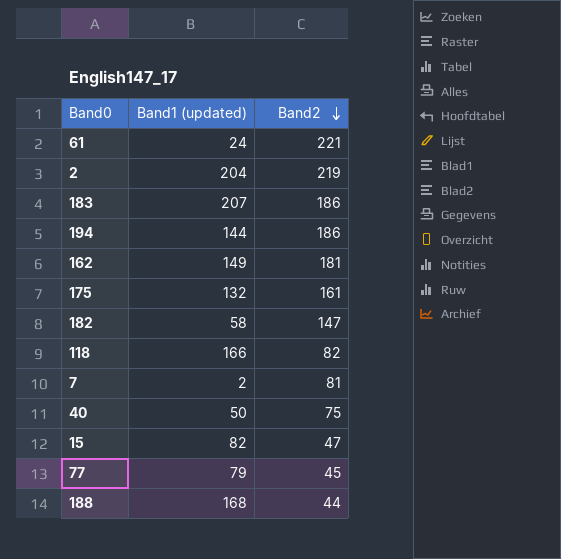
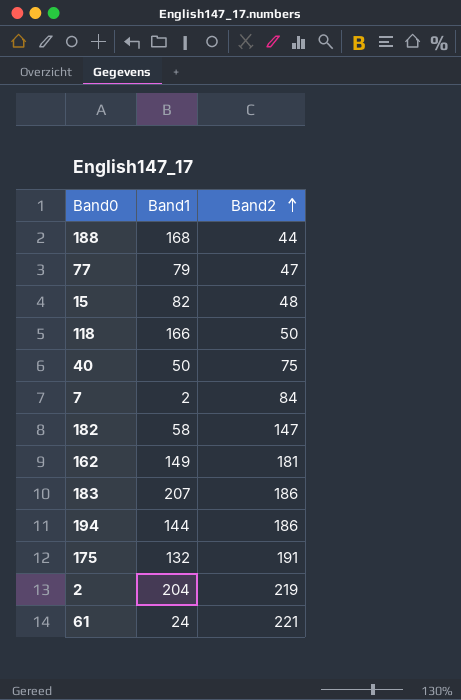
row order: Band2 descending -> Band2 ascending
column name: Band1 (updated) -> Band1
77 | Band2: 45 -> 47
15 | Band2: 47 -> 48
118 | Band2: 82 -> 50
7 | Band2: 81 -> 84
175 | Band2: 161 -> 191

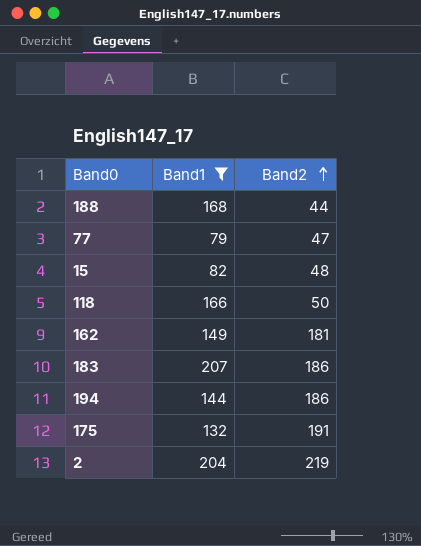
filter: none -> Band1 >= 79

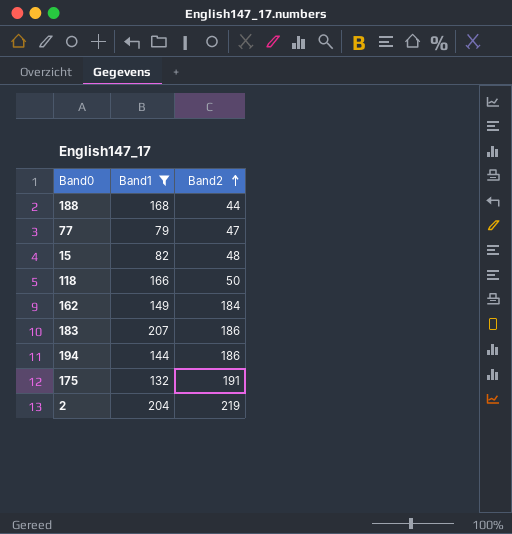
162 | Band2: 181 -> 184

